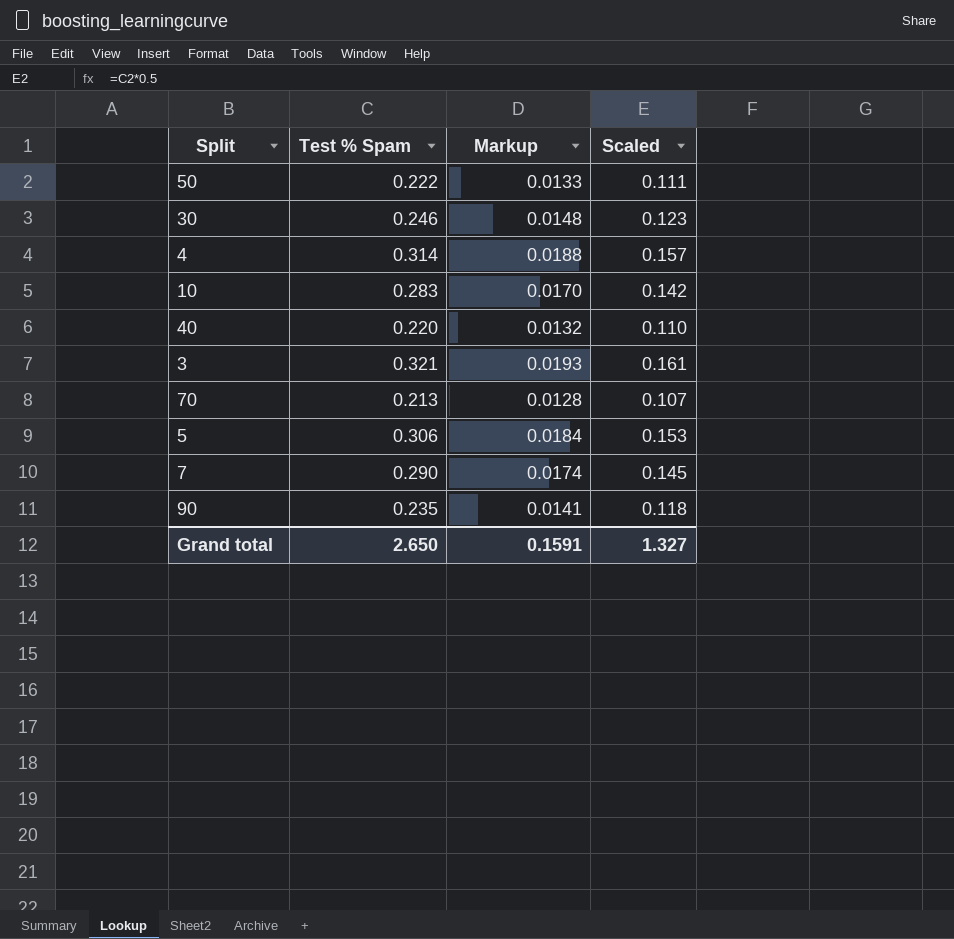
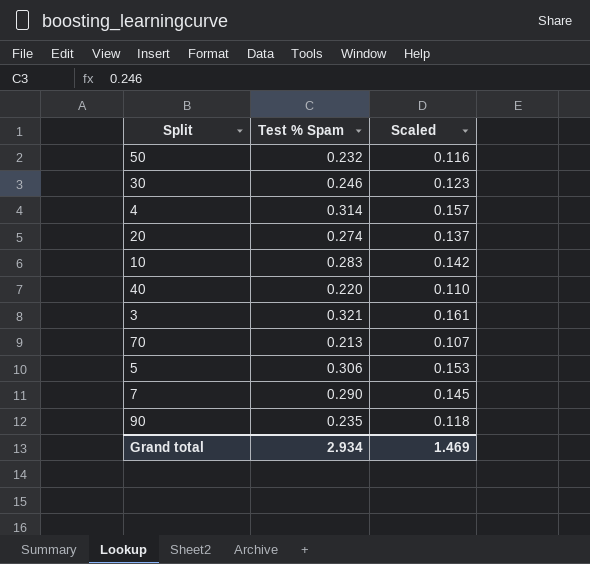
column Markup | formula: [Test % Spam] * 0.06 -> none
50 | Test % Spam: 0.222 -> 0.232
50 | Scaled: 0.111 -> 0.116
row 20: none -> 0.274 | 0.137
Grand total | Test % Spam: 2.650 -> 2.934
Grand total | Scaled: 1.327 -> 1.469

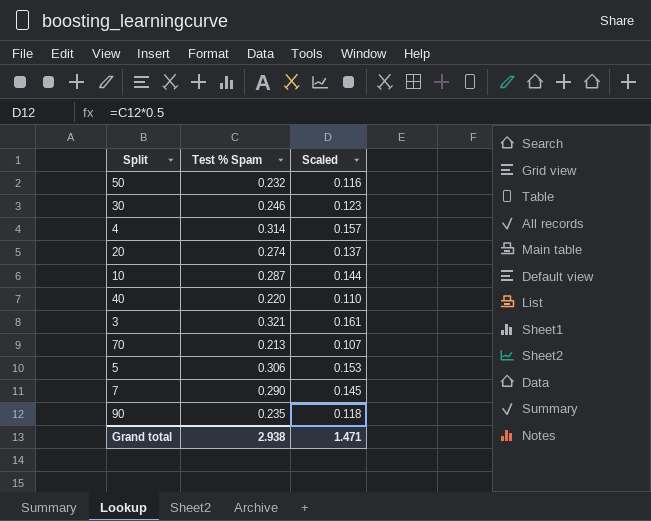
10 | Test % Spam: 0.283 -> 0.287
10 | Scaled: 0.142 -> 0.144
Grand total | Test % Spam: 2.934 -> 2.938
Grand total | Scaled: 1.469 -> 1.471

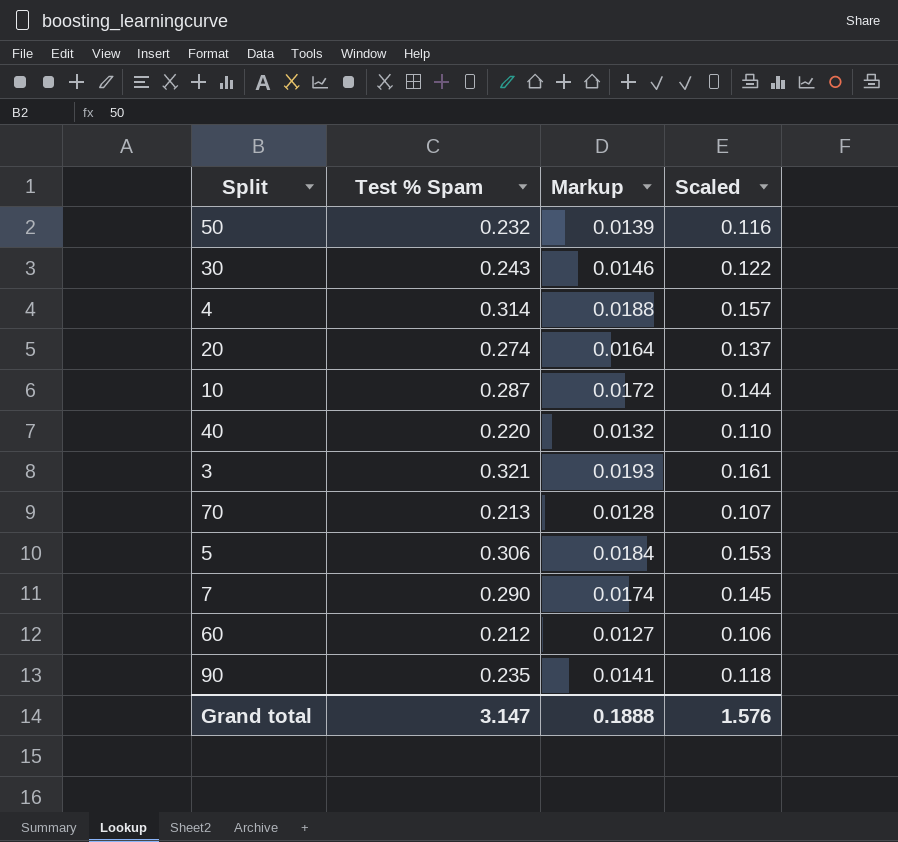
column Markup | formula: none -> [Test % Spam] * 0.06
30 | Test % Spam: 0.246 -> 0.243
30 | Scaled: 0.123 -> 0.122
row 60: none -> 0.212 | 0.0127 | 0.106
Grand total | Test % Spam: 2.938 -> 3.147
Grand total | Scaled: 1.471 -> 1.576

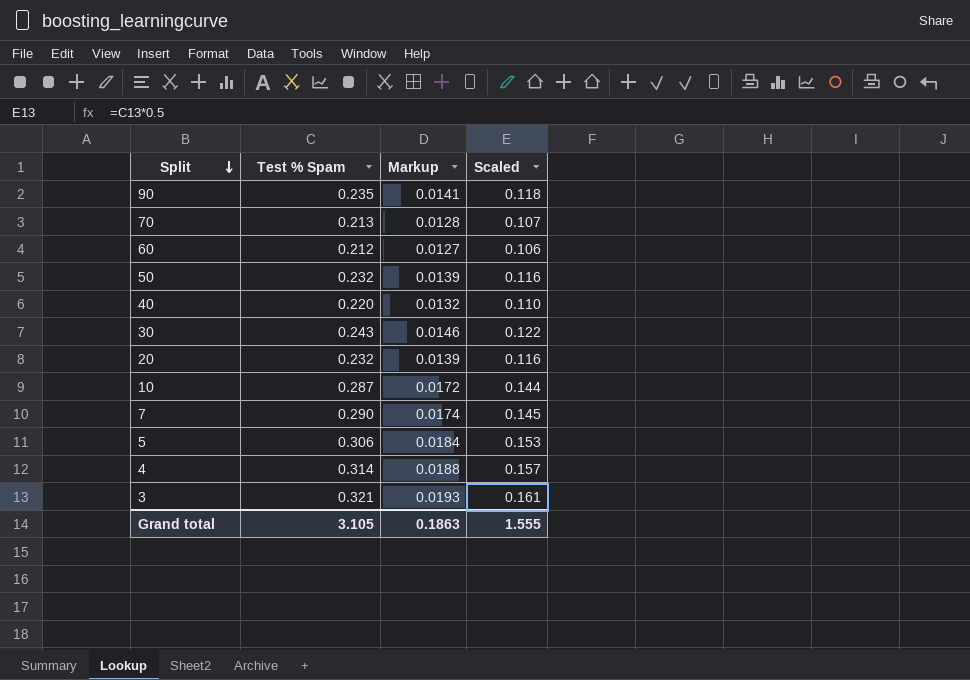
row order: none -> Split descending
20 | Test % Spam: 0.274 -> 0.232
20 | Markup: 0.0164 -> 0.0139
20 | Scaled: 0.137 -> 0.116
Grand total | Test % Spam: 3.147 -> 3.105
Grand total | Markup: 0.1888 -> 0.1863
Grand total | Scaled: 1.576 -> 1.555

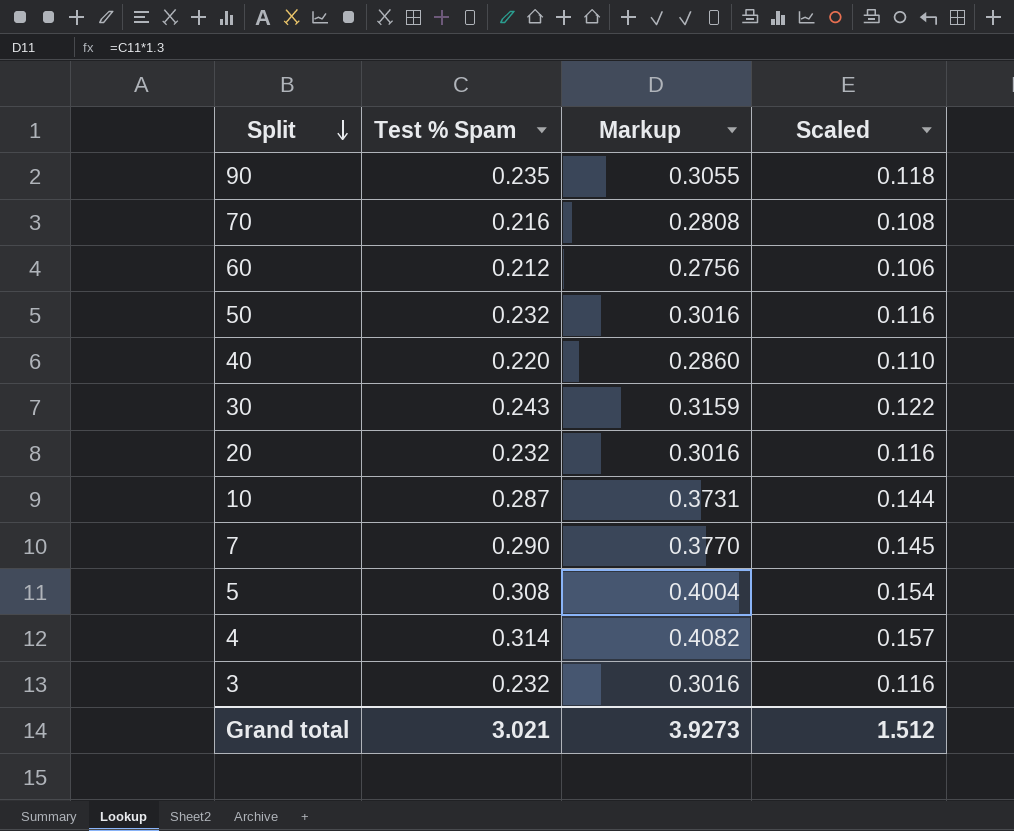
column Markup | formula: [Test % Spam] * 0.06 -> [Test % Spam] * 1.3
70 | Test % Spam: 0.213 -> 0.216
70 | Scaled: 0.107 -> 0.108
5 | Test % Spam: 0.306 -> 0.308
5 | Scaled: 0.153 -> 0.154
3 | Test % Spam: 0.321 -> 0.232
3 | Scaled: 0.161 -> 0.116
Grand total | Test % Spam: 3.105 -> 3.021
Grand total | Markup: 0.1863 -> 3.9273
Grand total | Scaled: 1.555 -> 1.512

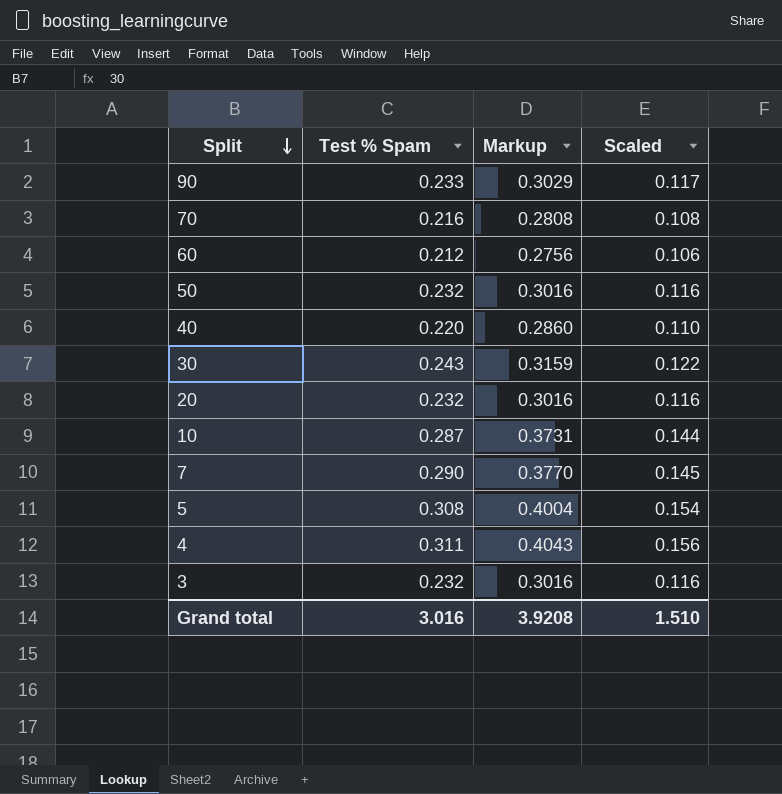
90 | Test % Spam: 0.235 -> 0.233
90 | Markup: 0.3055 -> 0.3029
90 | Scaled: 0.118 -> 0.117
4 | Test % Spam: 0.314 -> 0.311
4 | Markup: 0.4082 -> 0.4043
4 | Scaled: 0.157 -> 0.156
Grand total | Test % Spam: 3.021 -> 3.016
Grand total | Markup: 3.9273 -> 3.9208
Grand total | Scaled: 1.512 -> 1.510

